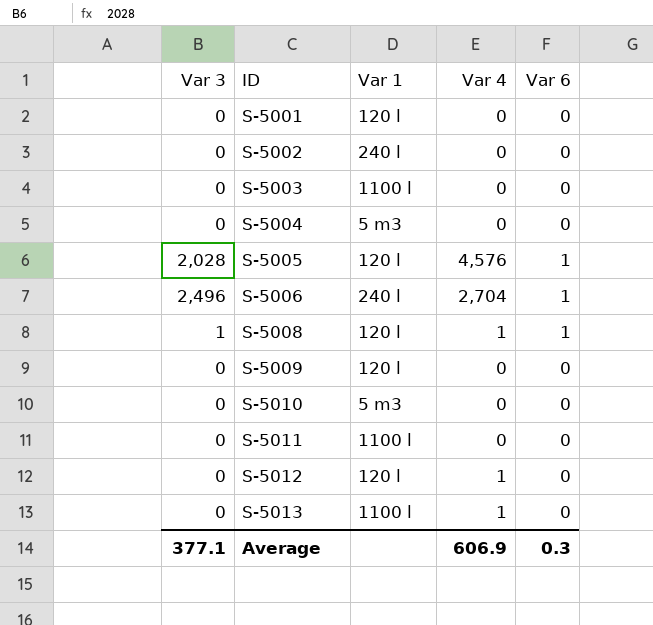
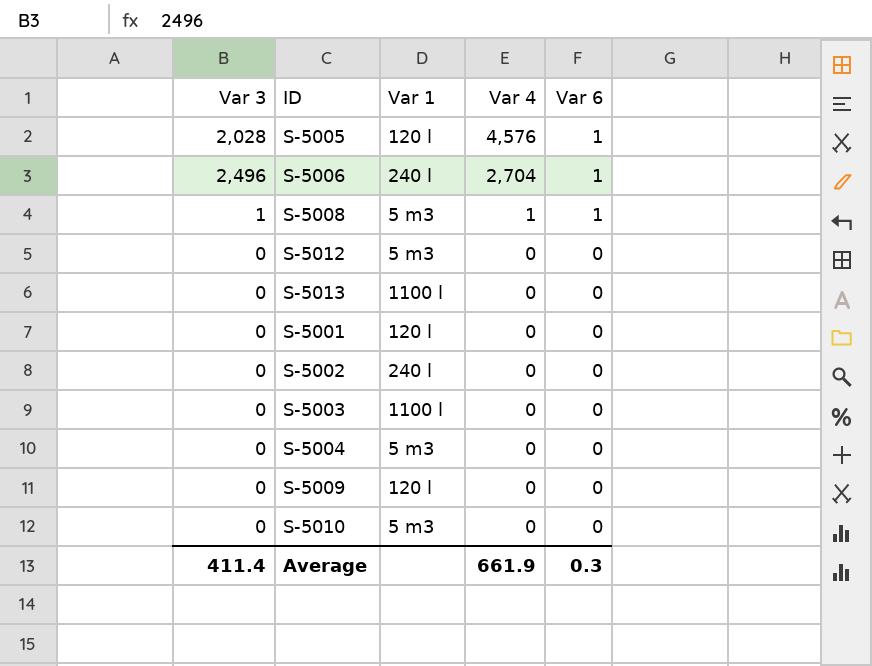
row order: ID ascending -> Var 4 descending
row S-5011: 0 | 1100 l | 0 | 0 -> none
S-5008 | Var 1: 120 l -> 5 m3
S-5012 | Var 1: 120 l -> 5 m3
S-5012 | Var 4: 1 -> 0
S-5013 | Var 4: 1 -> 0
Average | Var 3: 377.1 -> 411.4
Average | Var 4: 606.9 -> 661.9

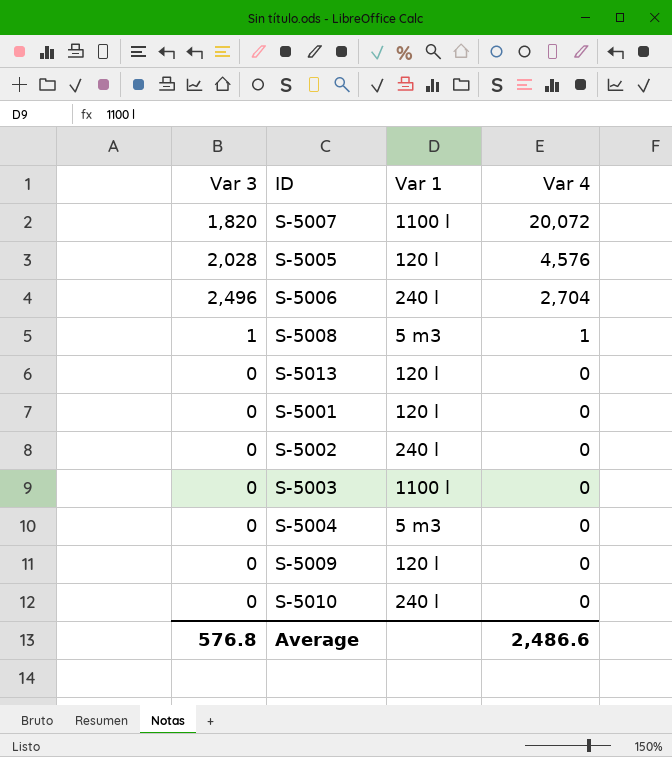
column Var 6 | position: 5 -> none
row S-5012: 0 | 5 m3 | 0 | 0 -> none
row S-5007: none -> 1,820 | 1100 l | 20,072
S-5013 | Var 1: 1100 l -> 120 l
S-5010 | Var 1: 5 m3 -> 240 l
Average | Var 3: 411.4 -> 576.8
Average | Var 4: 661.9 -> 2,486.6

